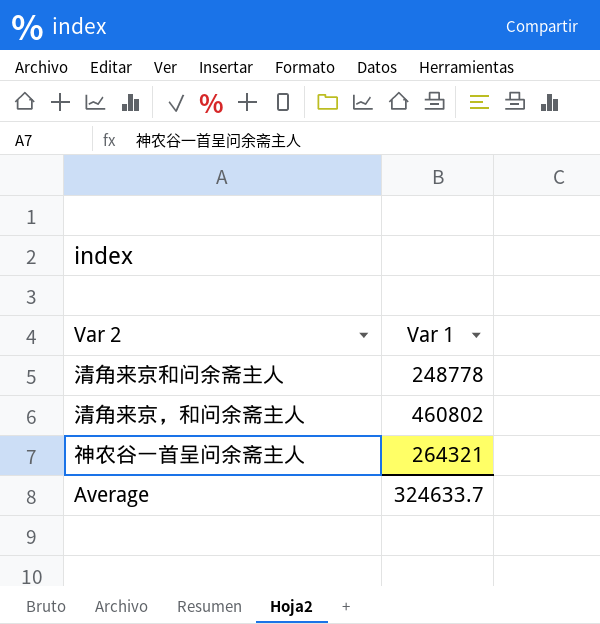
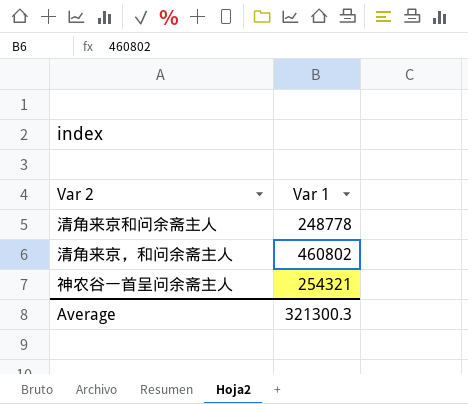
神农谷一首呈问余斋主人 | Var 1: 264321 -> 254321
Average | Var 1: 324633.7 -> 321300.3

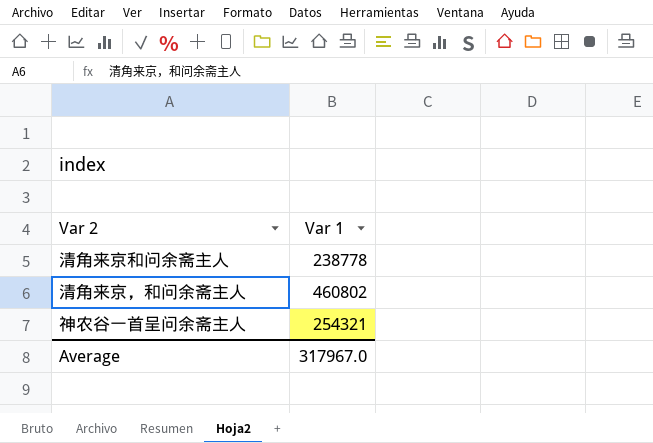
清角来京和问余斋主人 | Var 1: 248778 -> 238778
Average | Var 1: 321300.3 -> 317967.0

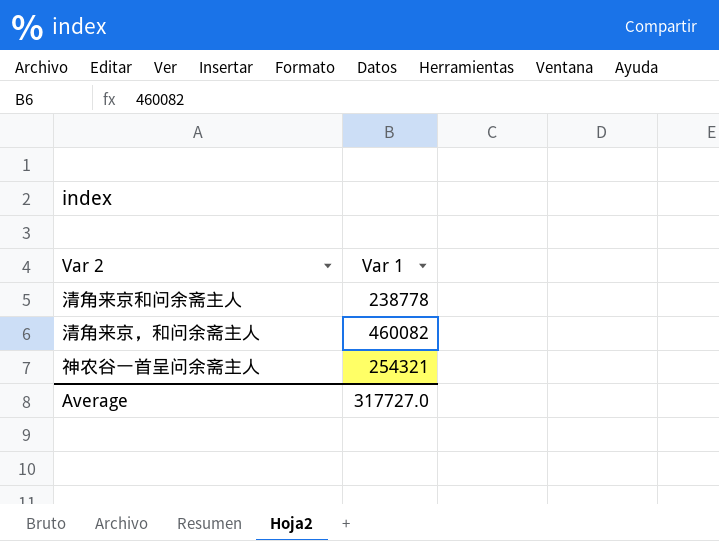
清角来京，和问余斋主人 | Var 1: 460802 -> 460082
Average | Var 1: 317967.0 -> 317727.0

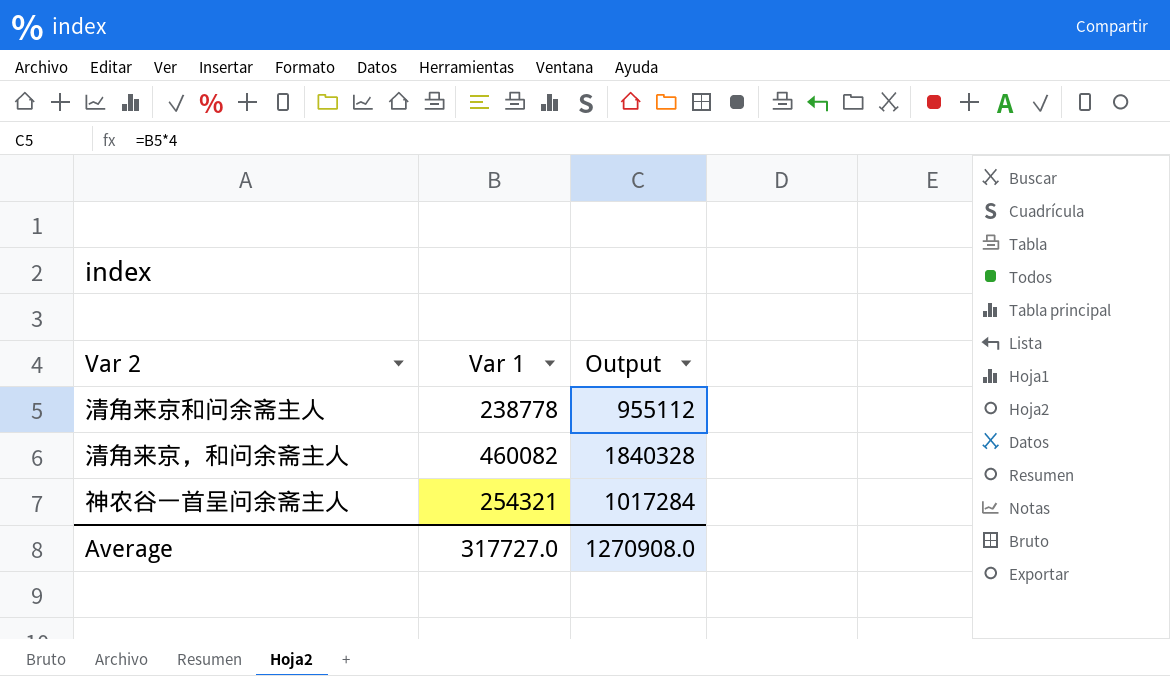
column Output | formula: none -> [Var 1] * 4

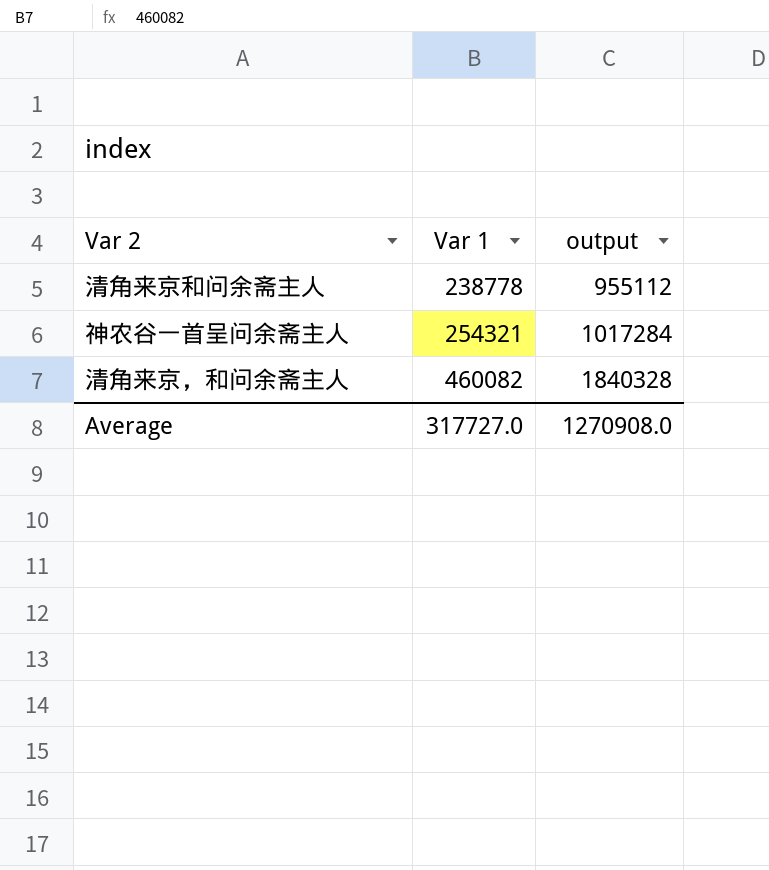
row order: none -> Var 1 ascending
column name: Output -> output

